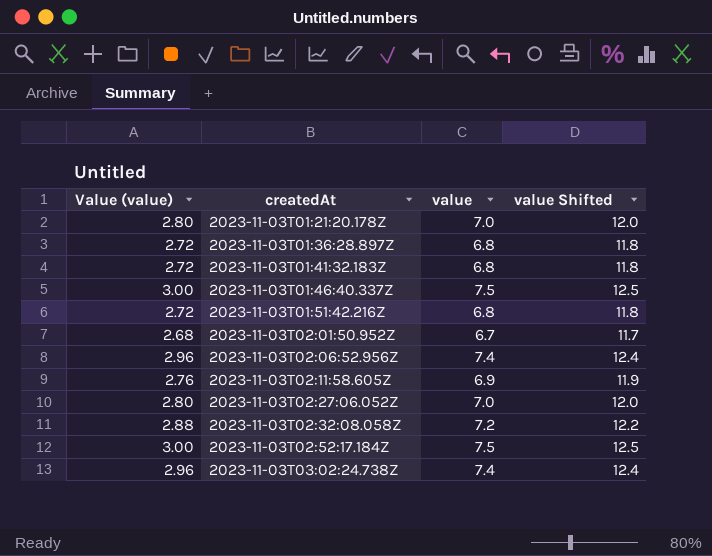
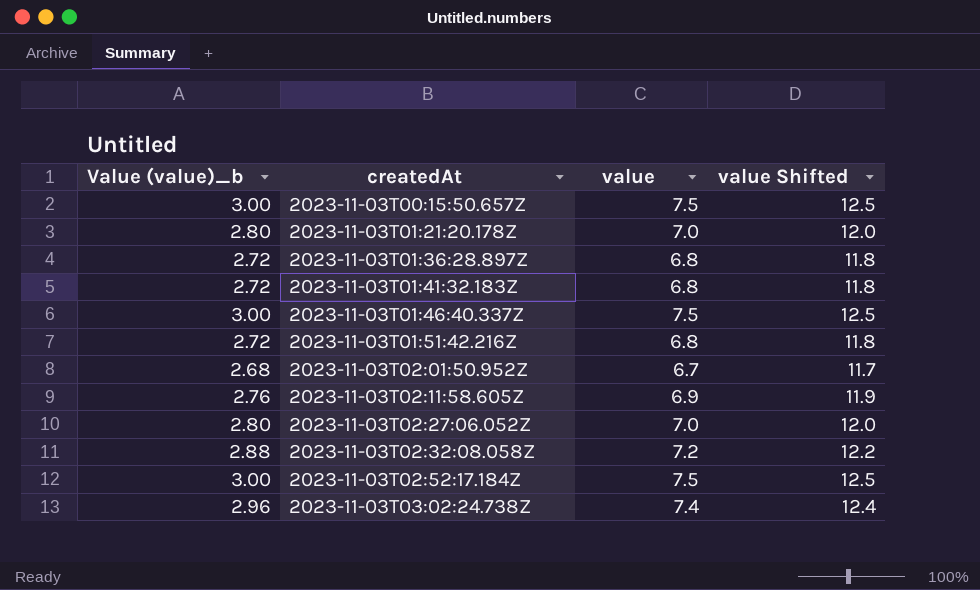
column name: Value (value) -> Value (value)_b
row 2023-11-03T02:06:52.956Z: 2.96 | 7.4 | 12.4 -> none
row 2023-11-03T00:15:50.657Z: none -> 3.00 | 7.5 | 12.5

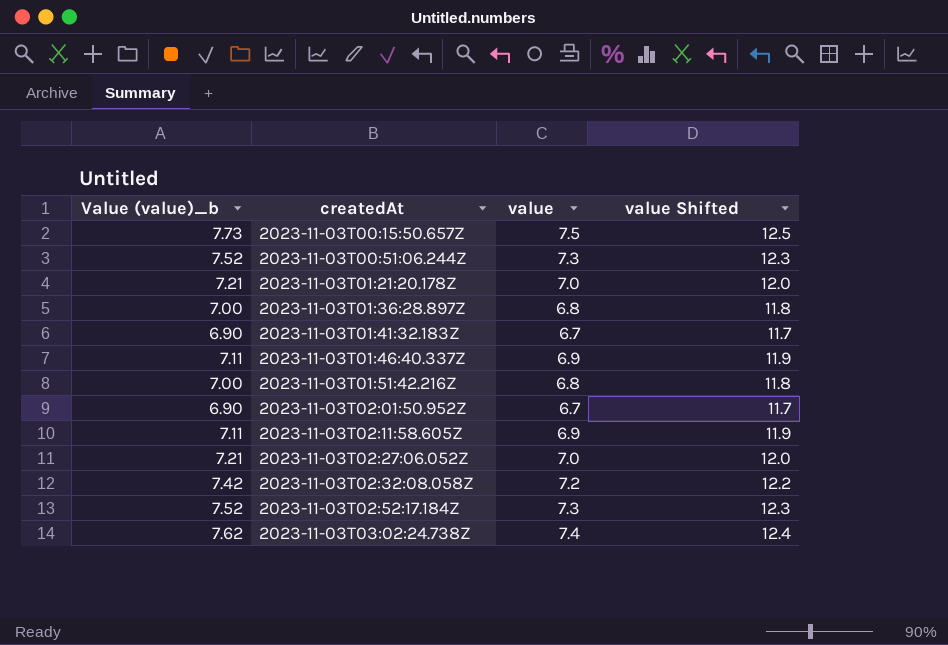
column Value (value)_b | formula: [value] * 0.4 -> [value] * 1.03
row 2023-11-03T00:51:06.244Z: none -> 7.52 | 7.3 | 12.3
2023-11-03T01:41:32.183Z | value: 6.8 -> 6.7
2023-11-03T01:41:32.183Z | value Shifted: 11.8 -> 11.7
2023-11-03T01:46:40.337Z | value: 7.5 -> 6.9
2023-11-03T01:46:40.337Z | value Shifted: 12.5 -> 11.9
2023-11-03T02:52:17.184Z | value: 7.5 -> 7.3
2023-11-03T02:52:17.184Z | value Shifted: 12.5 -> 12.3

